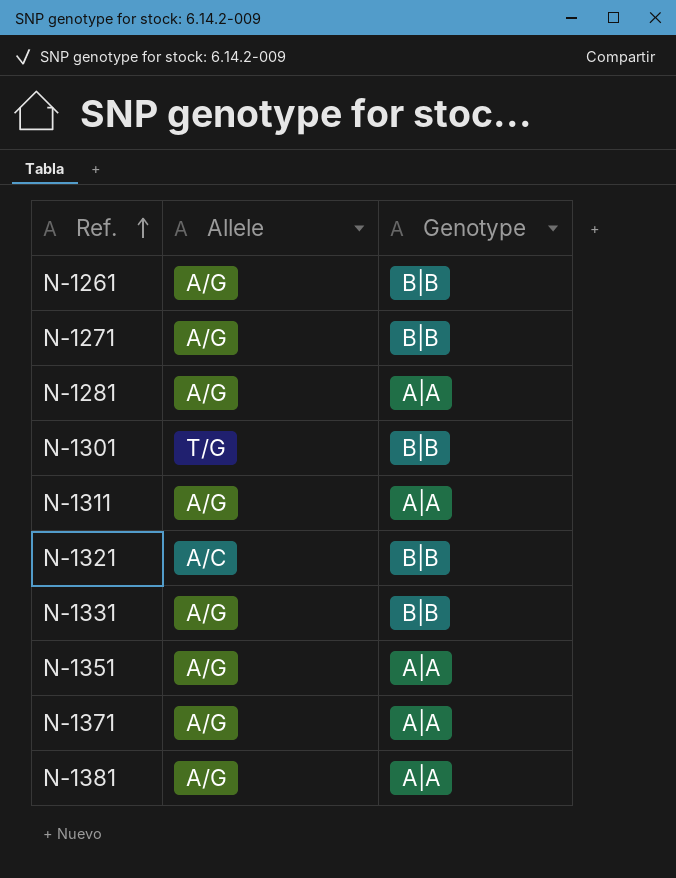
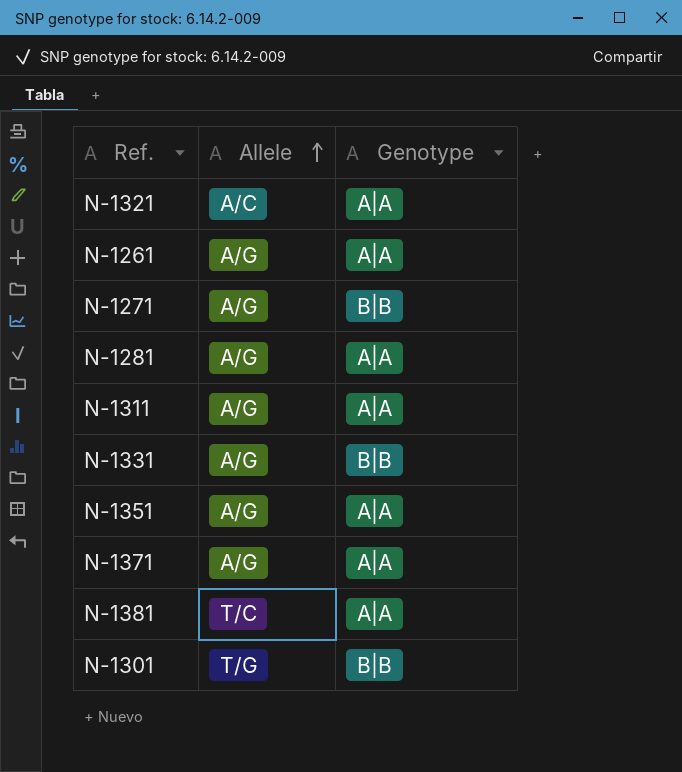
row order: Ref. ascending -> Allele ascending
N-1321 | Genotype: B|B -> A|A
N-1261 | Genotype: B|B -> A|A
N-1381 | Allele: A/G -> T/C

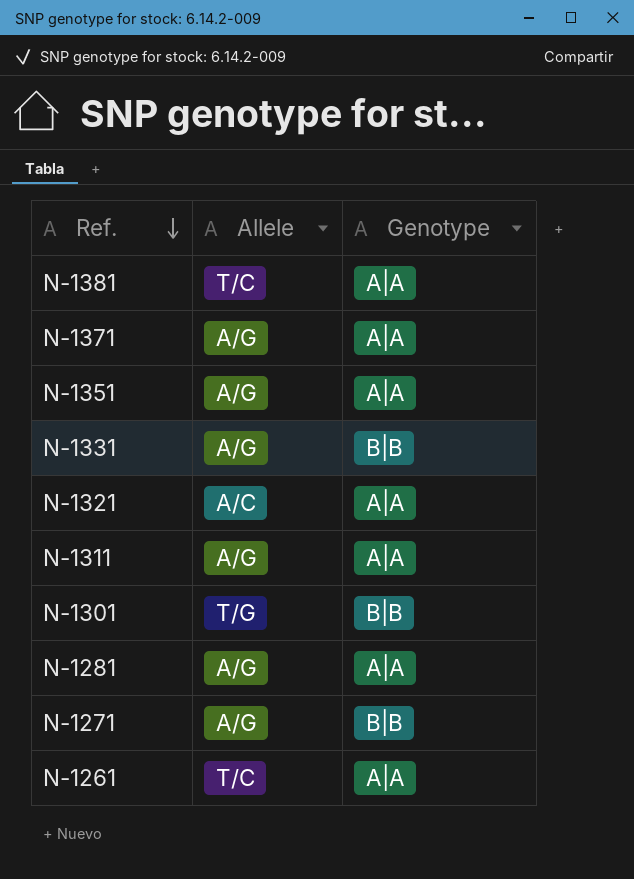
row order: Allele ascending -> Ref. descending
N-1261 | Allele: A/G -> T/C

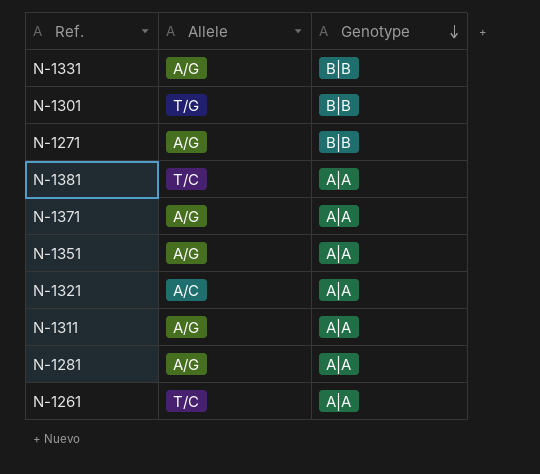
row order: Ref. descending -> Genotype descending

